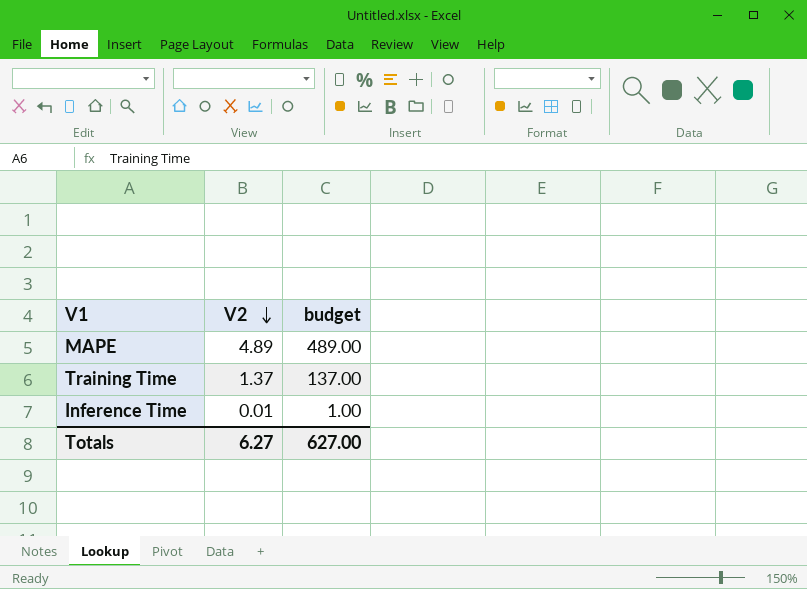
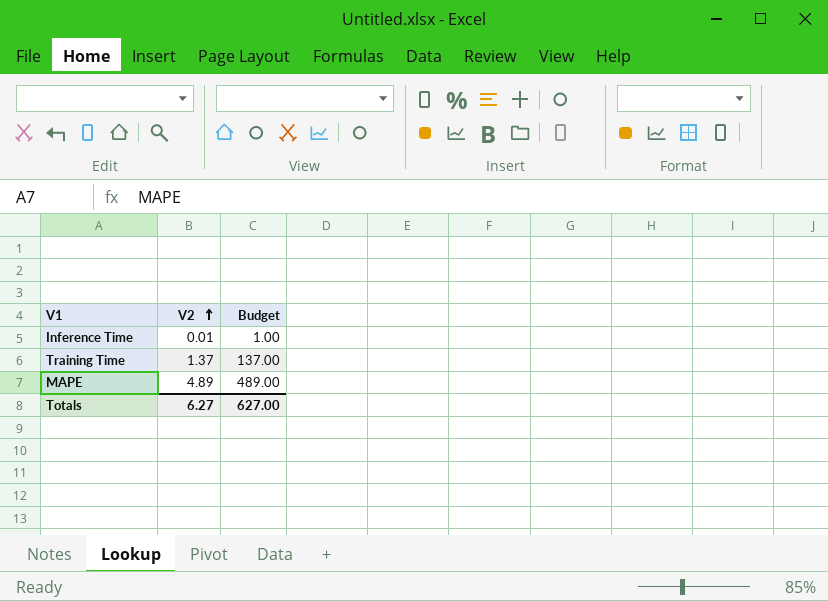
row order: V2 descending -> V2 ascending
column name: budget -> Budget

